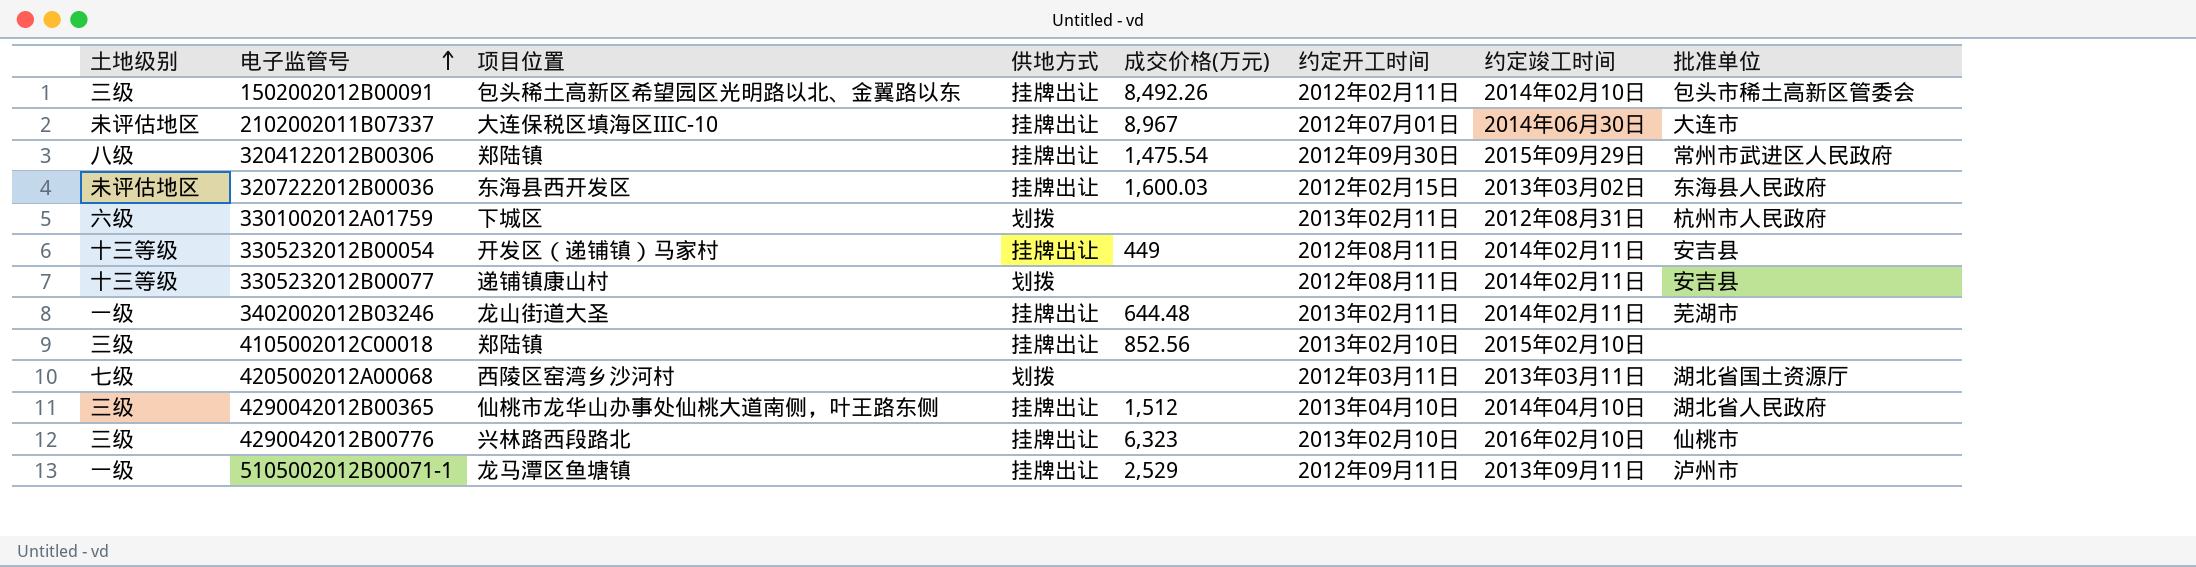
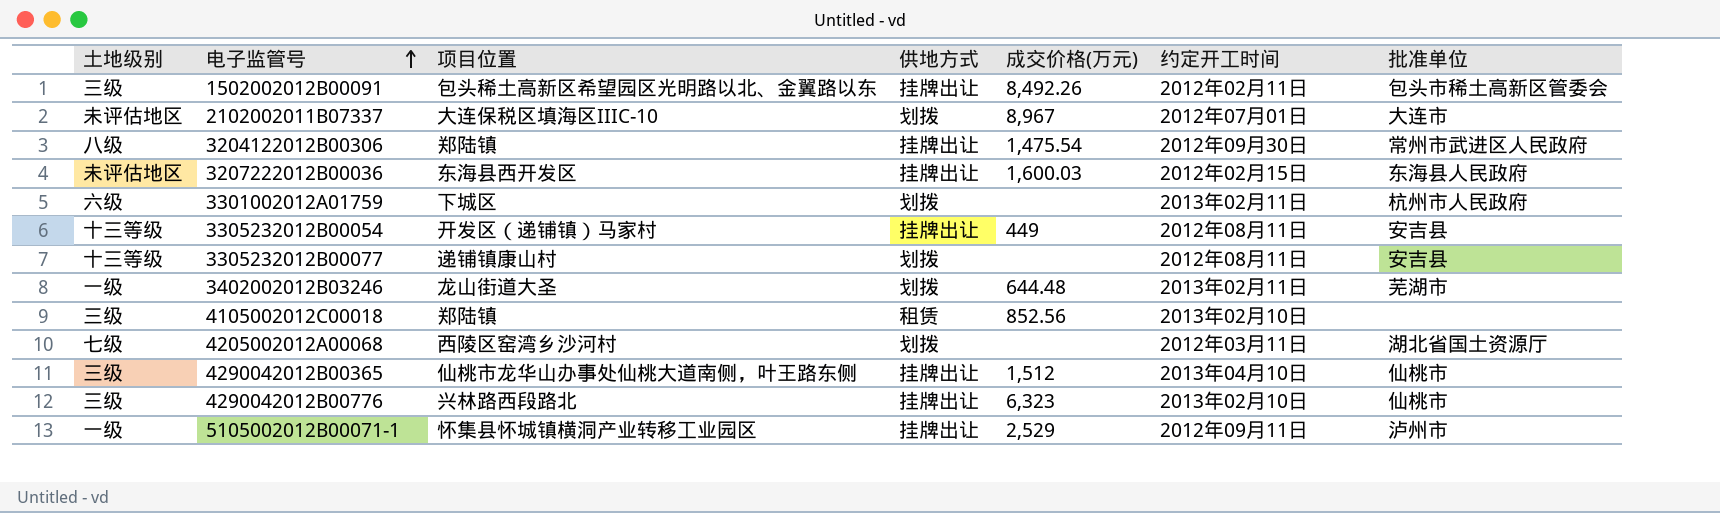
column 约定竣工时间 | position: 7 -> none
2102002011B07337 | 供地方式: 挂牌出让 -> 划拨
3402002012B03246 | 供地方式: 挂牌出让 -> 划拨
4105002012C00018 | 供地方式: 挂牌出让 -> 租赁
4290042012B00365 | 批准单位: 湖北省人民政府 -> 仙桃市
5105002012B00071-1 | 项目位置: 龙马潭区鱼塘镇 -> 怀集县怀城镇横洞产业转移工业园区

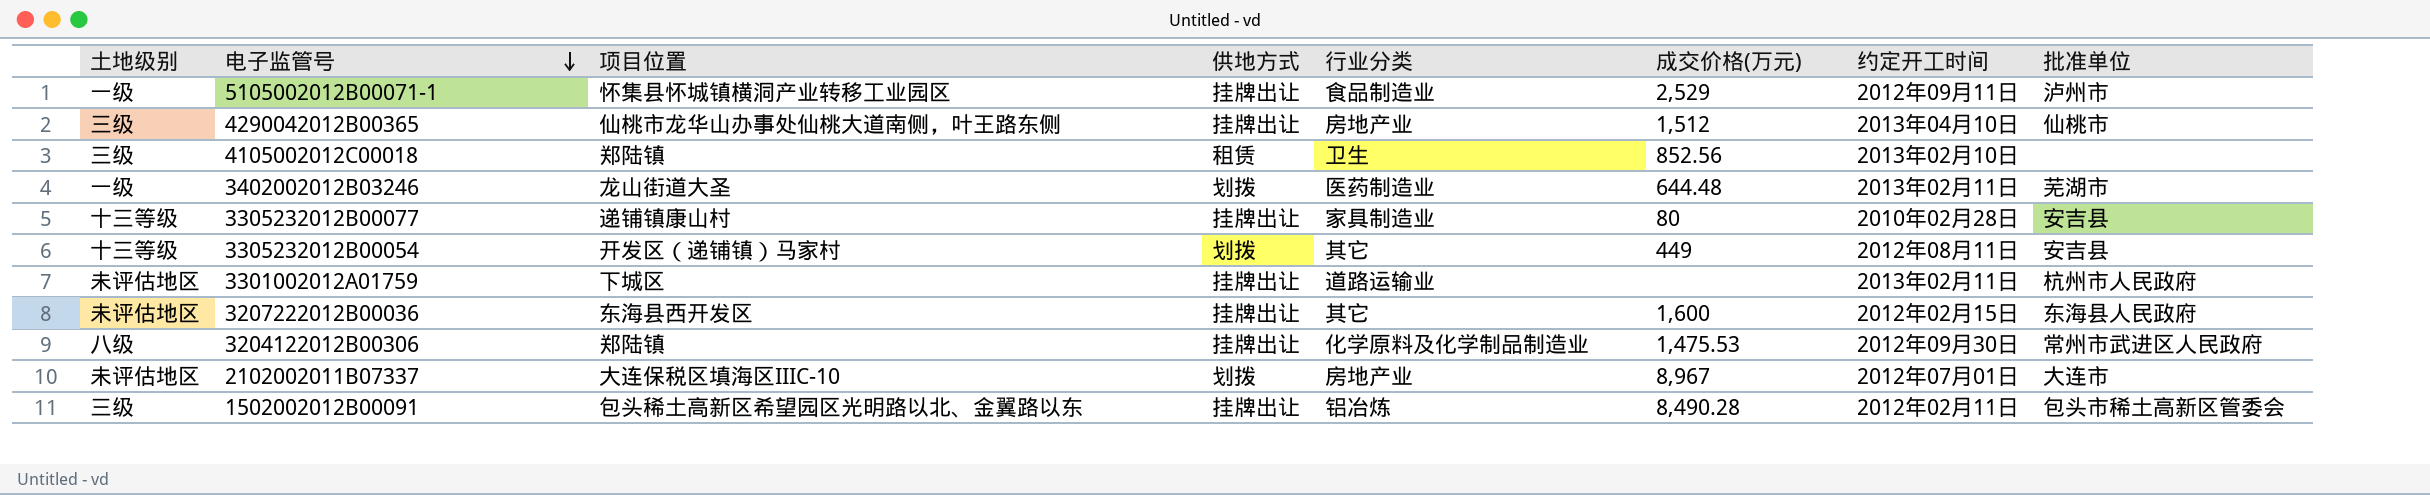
row order: 电子监管号 ascending -> 电子监管号 descending
column 行业分类 | position: none -> 5
row 4205002012A00068: 七级 | 西陵区窑湾乡沙河村 | 划拨 | none | 2012年03月11日 | 湖北省国土资源厅 -> none
row 4290042012B00776: 三级 | 兴林路西段路北 | 挂牌出让 | 6,323 | 2013年02月10日 | 仙桃市 -> none
3305232012B00077 | 供地方式: 划拨 -> 挂牌出让
3305232012B00077 | 成交价格(万元): none -> 80
3305232012B00077 | 约定开工时间: 2012年08月11日 -> 2010年02月28日
3305232012B00054 | 供地方式: 挂牌出让 -> 划拨
3301002012A01759 | 土地级别: 六级 -> 未评估地区
3301002012A01759 | 供地方式: 划拨 -> 挂牌出让
3207222012B00036 | 成交价格(万元): 1,600.03 -> 1,600
3204122012B00306 | 成交价格(万元): 1,475.54 -> 1,475.53
1502002012B00091 | 成交价格(万元): 8,492.26 -> 8,490.28

